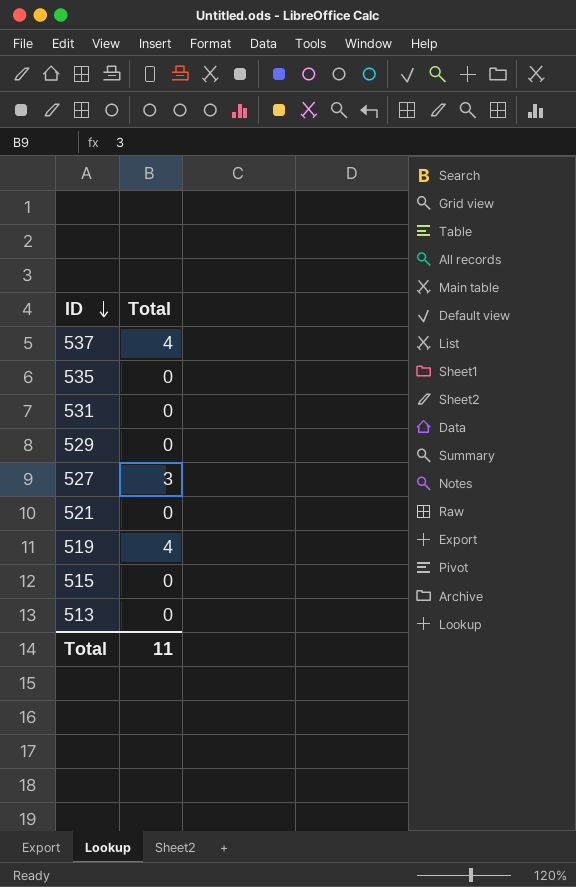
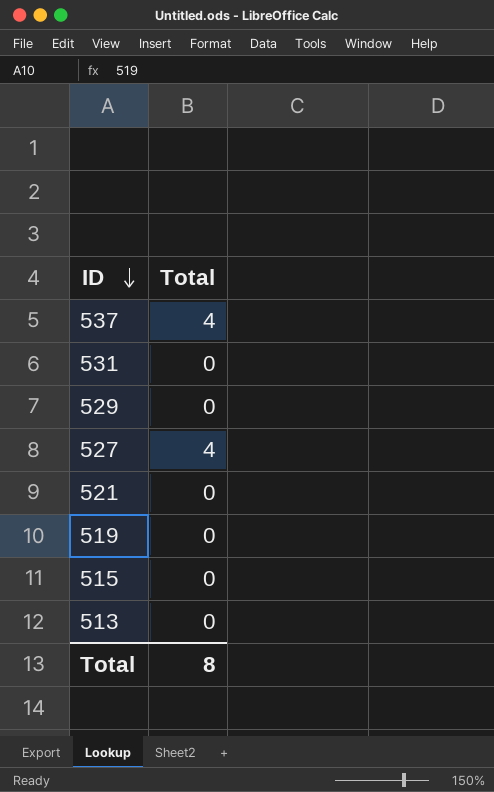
row 535: 0 -> none
527 | Total: 3 -> 4
519 | Total: 4 -> 0
Total | Total: 11 -> 8

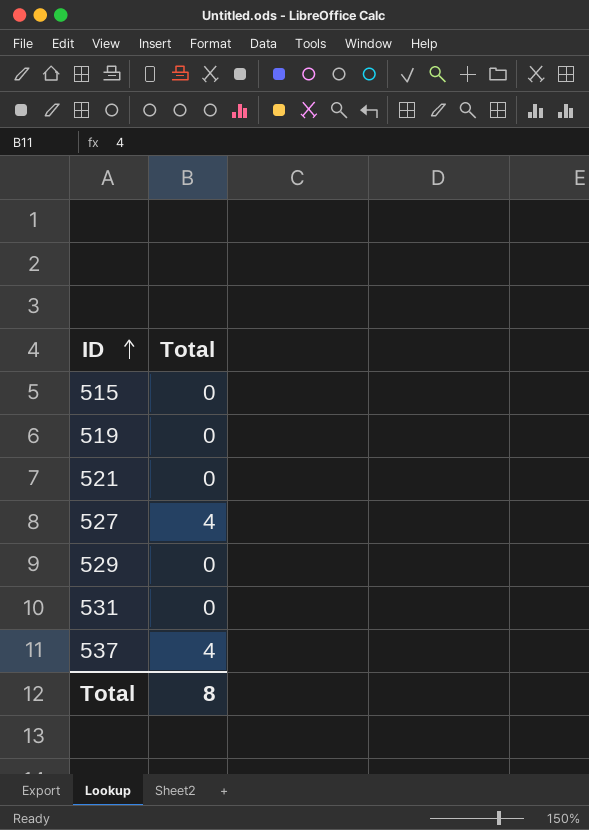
row order: ID descending -> ID ascending
row 513: 0 -> none

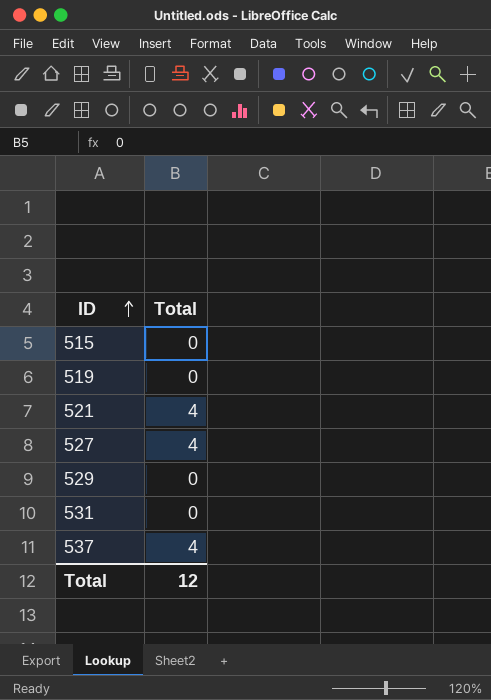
521 | Total: 0 -> 4
Total | Total: 8 -> 12

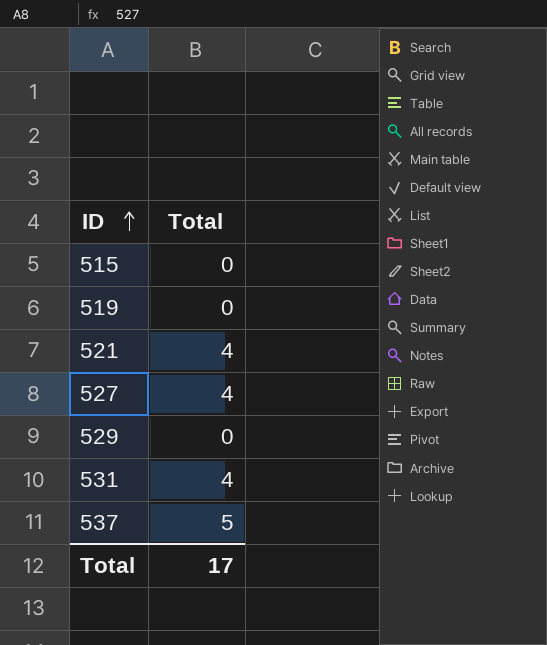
531 | Total: 0 -> 4
537 | Total: 4 -> 5
Total | Total: 12 -> 17

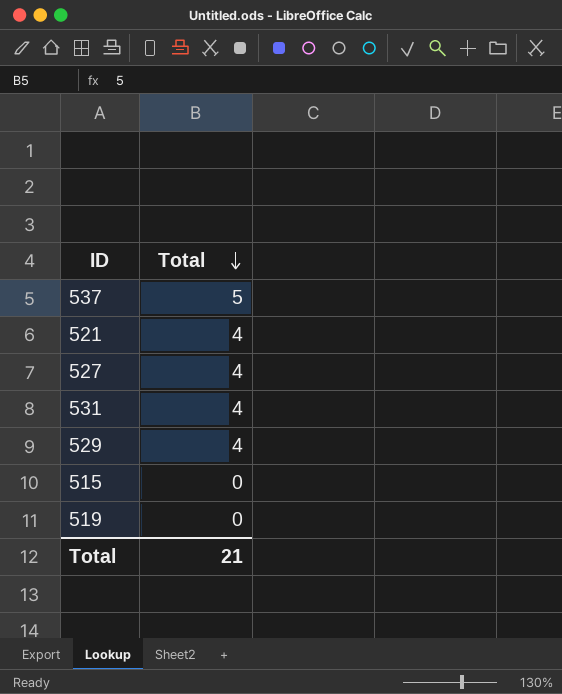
row order: ID ascending -> Total descending
529 | Total: 0 -> 4
Total | Total: 17 -> 21

